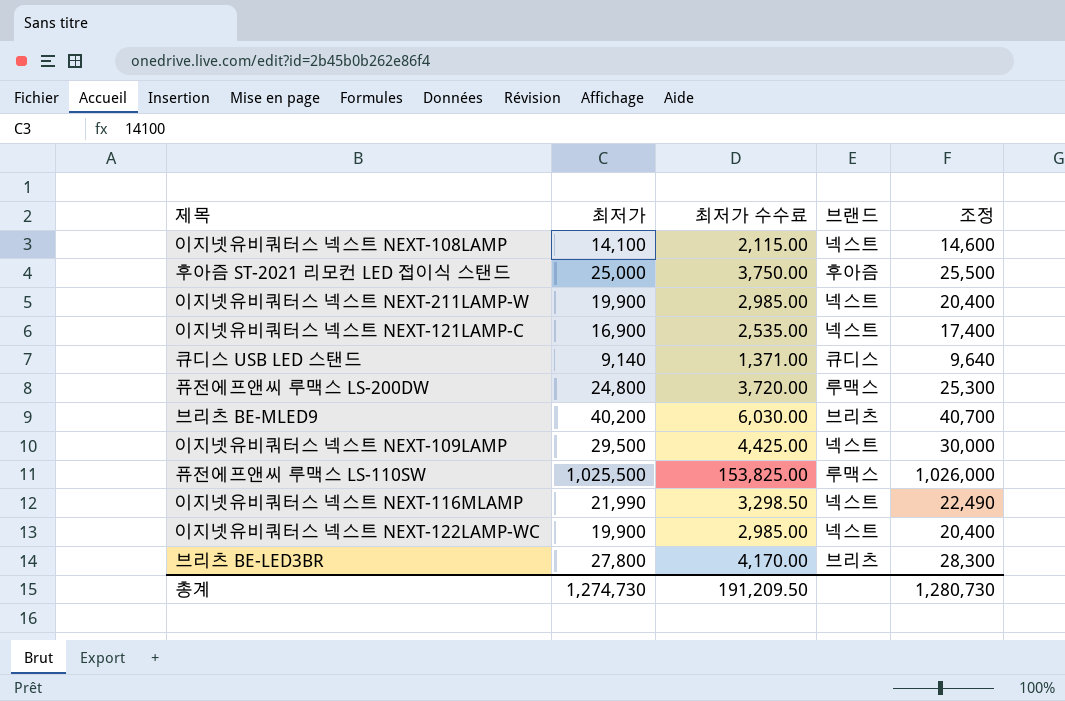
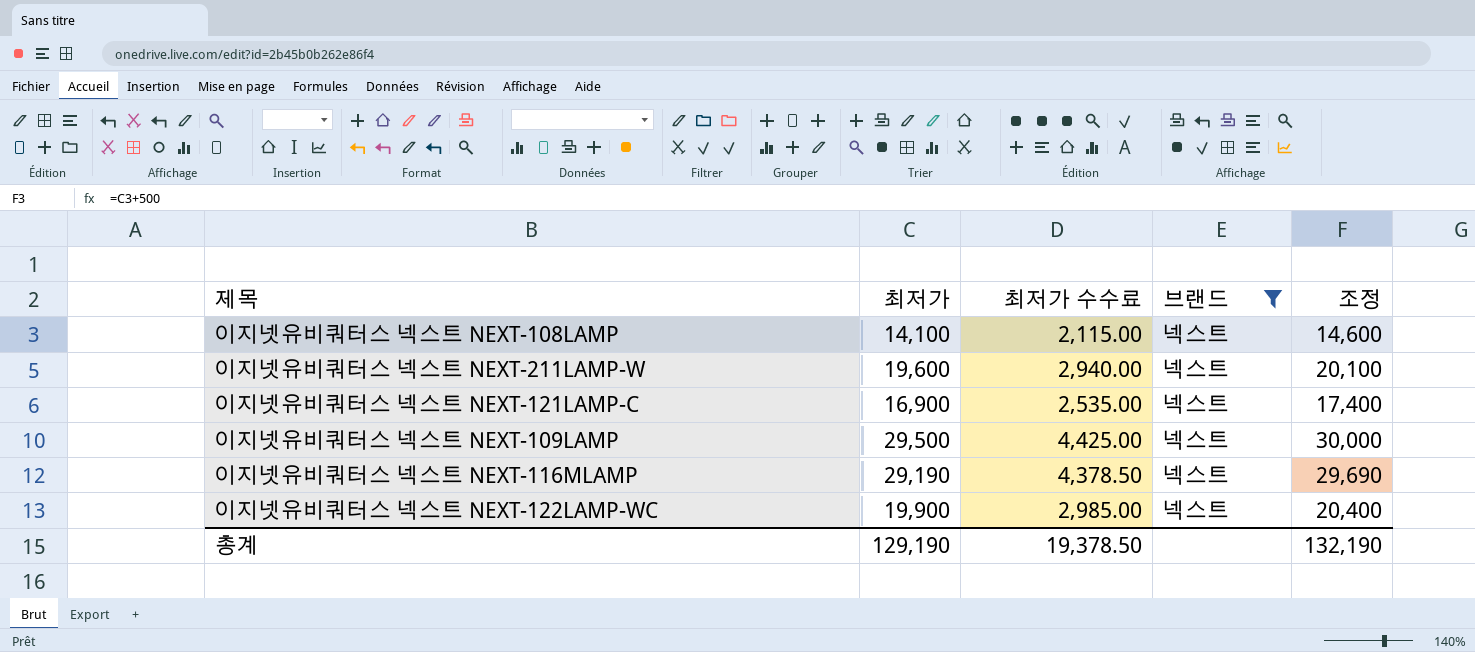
filter: none -> 브랜드 = 넥스트
이지넷유비쿼터스 넥스트 NEXT-211LAMP-W | 최저가: 19,900 -> 19,600
이지넷유비쿼터스 넥스트 NEXT-211LAMP-W | 최저가 수수료: 2,985.00 -> 2,940.00
이지넷유비쿼터스 넥스트 NEXT-211LAMP-W | 조정: 20,400 -> 20,100
이지넷유비쿼터스 넥스트 NEXT-116MLAMP | 최저가: 21,990 -> 29,190
이지넷유비쿼터스 넥스트 NEXT-116MLAMP | 최저가 수수료: 3,298.50 -> 4,378.50
이지넷유비쿼터스 넥스트 NEXT-116MLAMP | 조정: 22,490 -> 29,690
총계 | 최저가: 1,274,730 -> 129,190
총계 | 최저가 수수료: 191,209.50 -> 19,378.50
총계 | 조정: 1,280,730 -> 132,190

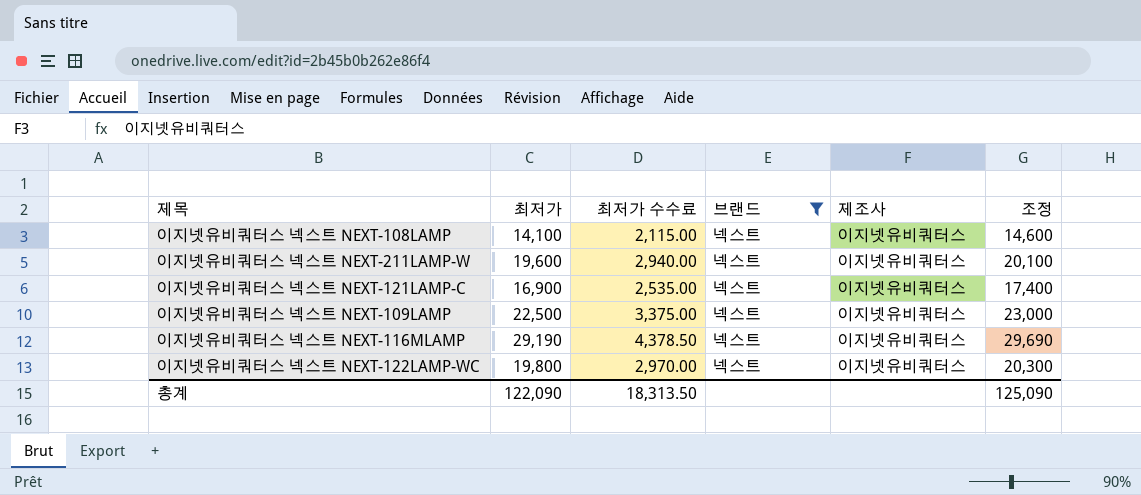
column 제조사 | position: none -> 5
이지넷유비쿼터스 넥스트 NEXT-109LAMP | 최저가: 29,500 -> 22,500
이지넷유비쿼터스 넥스트 NEXT-109LAMP | 최저가 수수료: 4,425.00 -> 3,375.00
이지넷유비쿼터스 넥스트 NEXT-109LAMP | 조정: 30,000 -> 23,000
이지넷유비쿼터스 넥스트 NEXT-122LAMP-WC | 최저가: 19,900 -> 19,800
이지넷유비쿼터스 넥스트 NEXT-122LAMP-WC | 최저가 수수료: 2,985.00 -> 2,970.00
이지넷유비쿼터스 넥스트 NEXT-122LAMP-WC | 조정: 20,400 -> 20,300
총계 | 최저가: 129,190 -> 122,090
총계 | 최저가 수수료: 19,378.50 -> 18,313.50
총계 | 조정: 132,190 -> 125,090

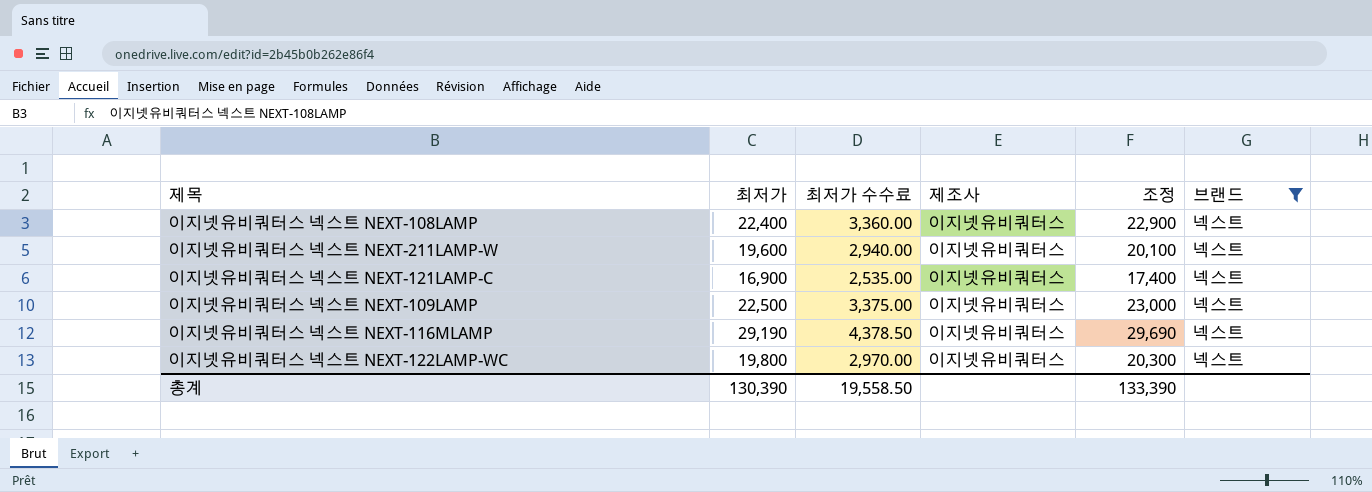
column 브랜드 | position: 4 -> 6
이지넷유비쿼터스 넥스트 NEXT-108LAMP | 최저가: 14,100 -> 22,400
이지넷유비쿼터스 넥스트 NEXT-108LAMP | 최저가 수수료: 2,115.00 -> 3,360.00
이지넷유비쿼터스 넥스트 NEXT-108LAMP | 조정: 14,600 -> 22,900
총계 | 최저가: 122,090 -> 130,390
총계 | 최저가 수수료: 18,313.50 -> 19,558.50
총계 | 조정: 125,090 -> 133,390

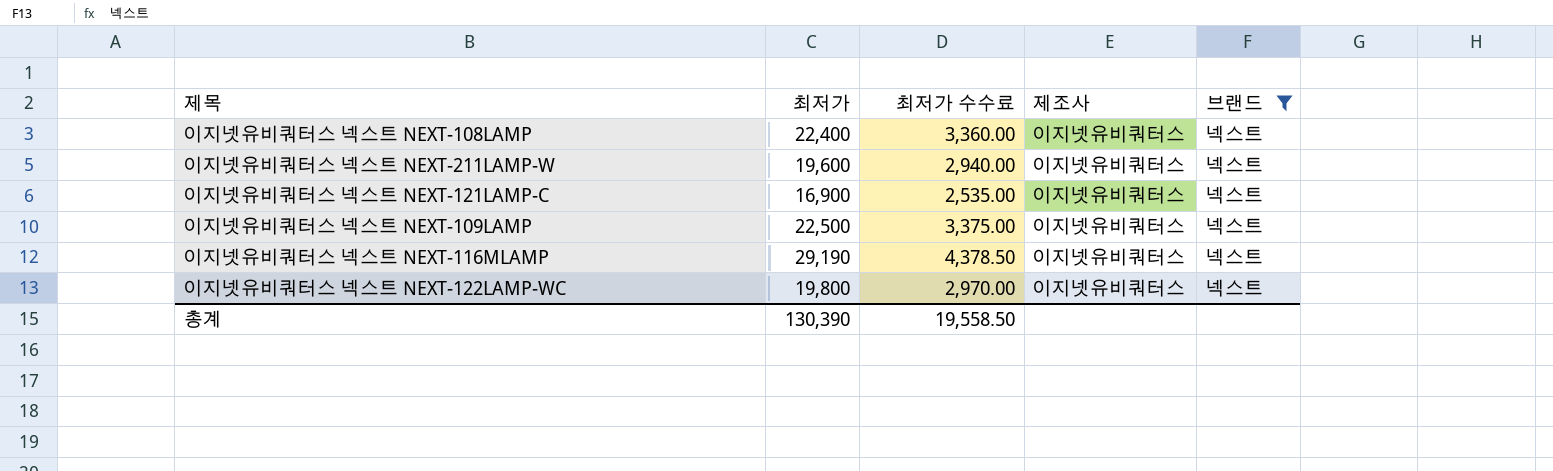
column 조정 | formula: [최저가] + 500 -> none

